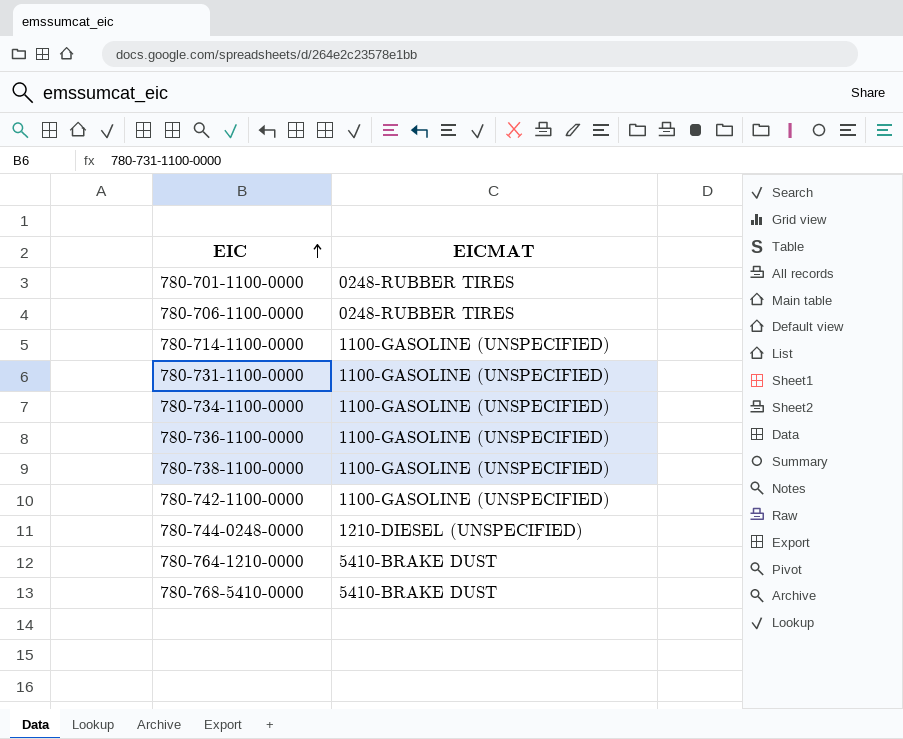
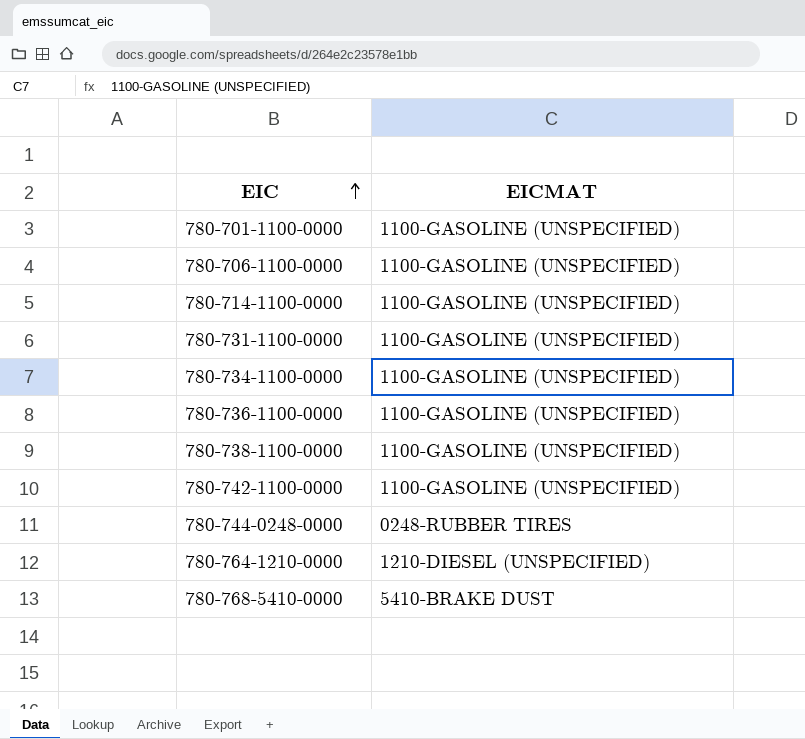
780-701-1100-0000 | EICMAT: 0248-RUBBER TIRES -> 1100-GASOLINE (UNSPECIFIED)
780-706-1100-0000 | EICMAT: 0248-RUBBER TIRES -> 1100-GASOLINE (UNSPECIFIED)
780-744-0248-0000 | EICMAT: 1210-DIESEL (UNSPECIFIED) -> 0248-RUBBER TIRES
780-764-1210-0000 | EICMAT: 5410-BRAKE DUST -> 1210-DIESEL (UNSPECIFIED)

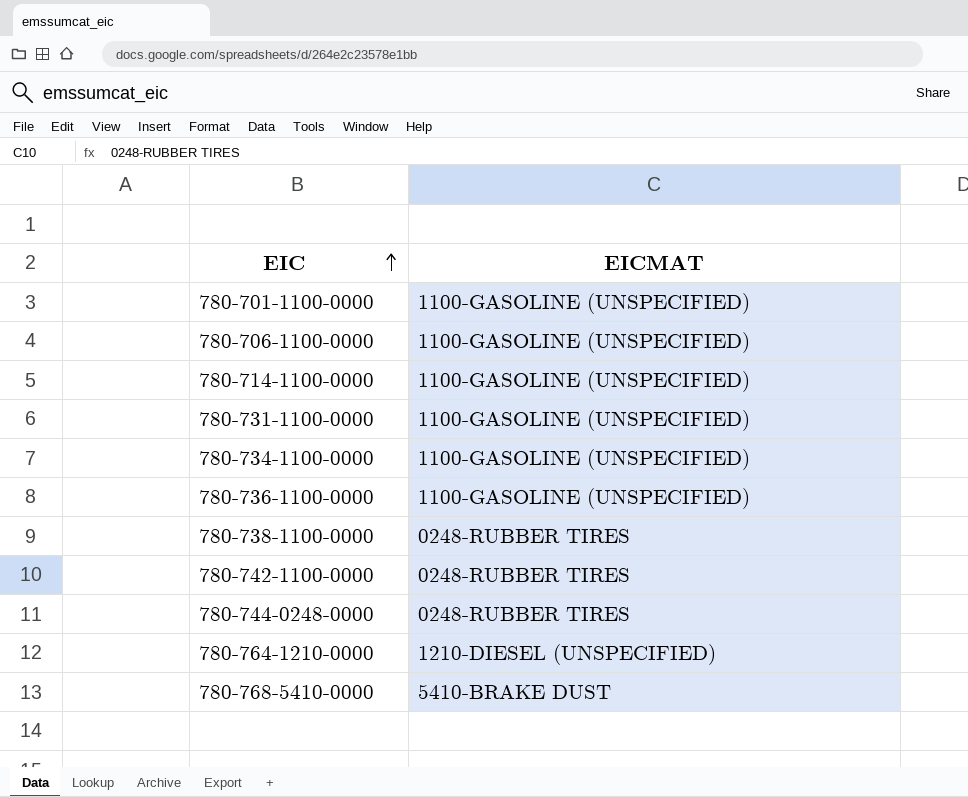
780-738-1100-0000 | EICMAT: 1100-GASOLINE (UNSPECIFIED) -> 0248-RUBBER TIRES
780-742-1100-0000 | EICMAT: 1100-GASOLINE (UNSPECIFIED) -> 0248-RUBBER TIRES

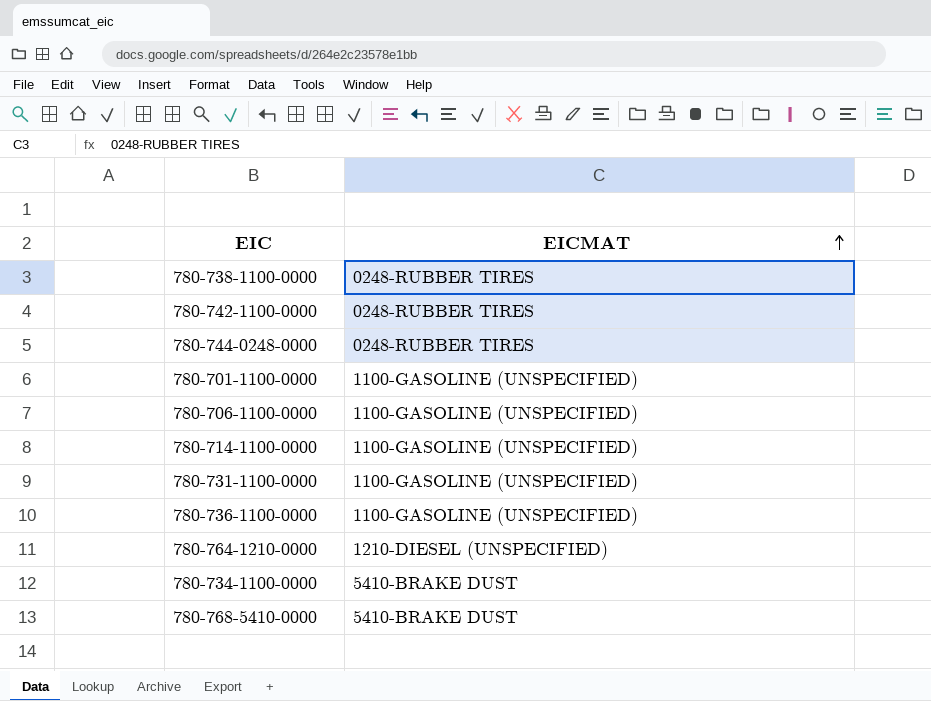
row order: EIC ascending -> EICMAT ascending
780-734-1100-0000 | EICMAT: 1100-GASOLINE (UNSPECIFIED) -> 5410-BRAKE DUST

